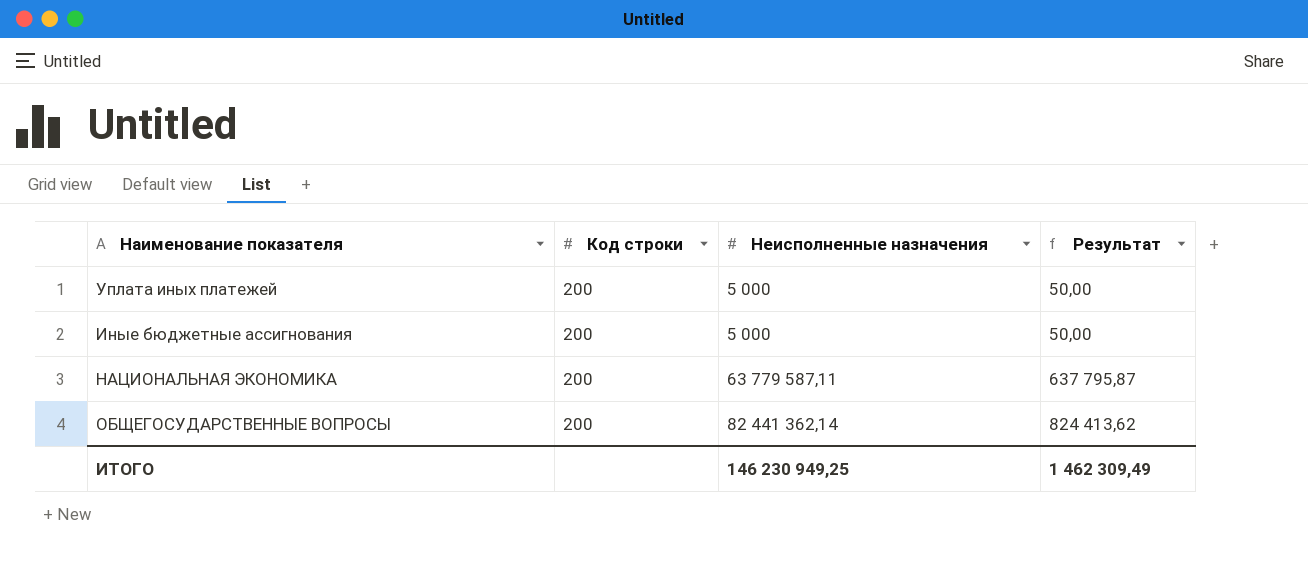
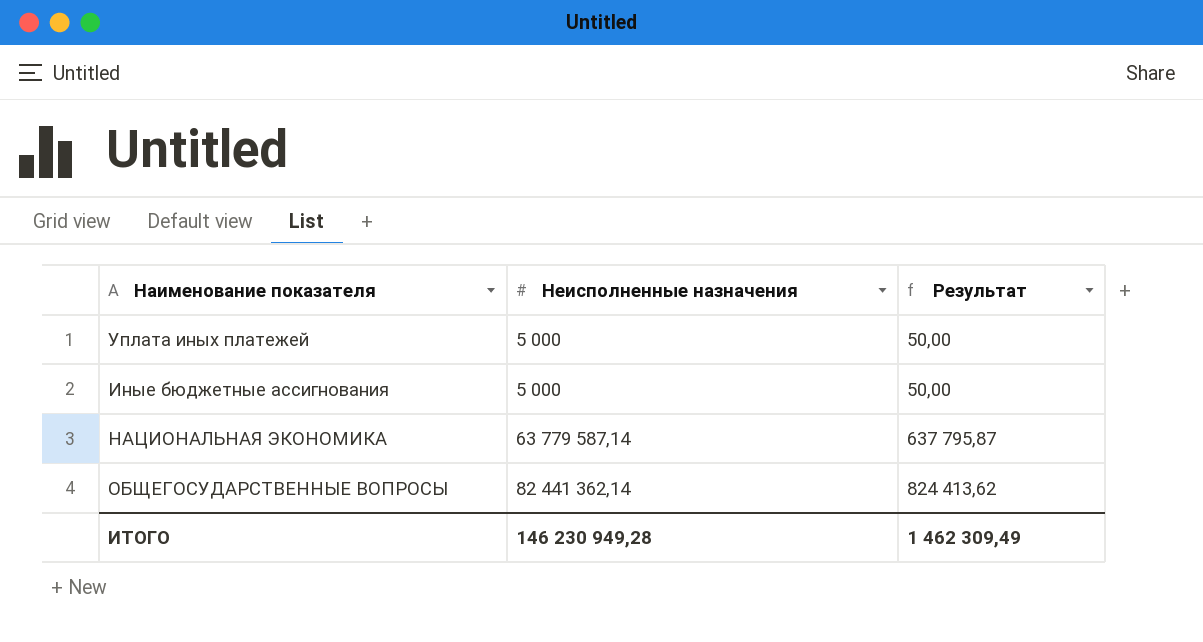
column Код строки | position: 2 -> none
НАЦИОНАЛЬНАЯ ЭКОНОМИКА | Неисполненные назначения: 63 779 587,11 -> 63 779 587,14
ИТОГО | Неисполненные назначения: 146 230 949,25 -> 146 230 949,28

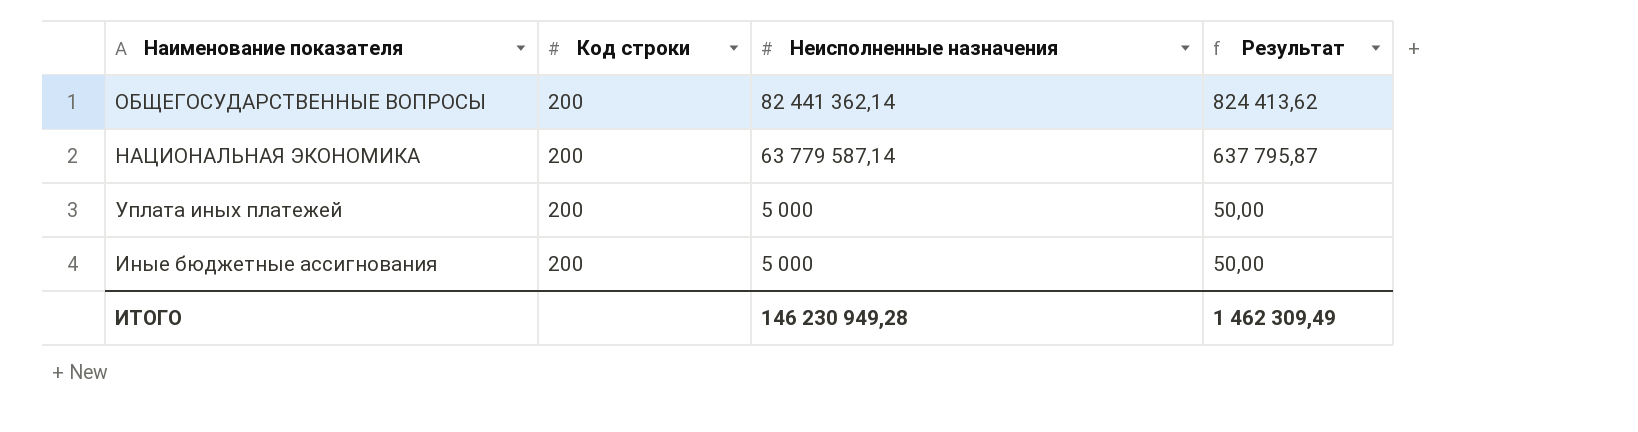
row order: Неисполненные назначения ascending -> Неисполненные назначения descending
column Код строки | position: none -> 2

